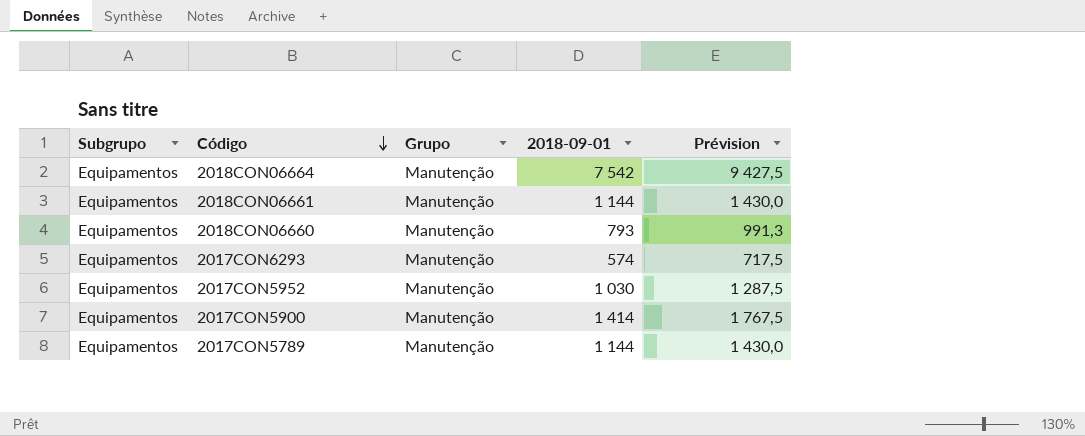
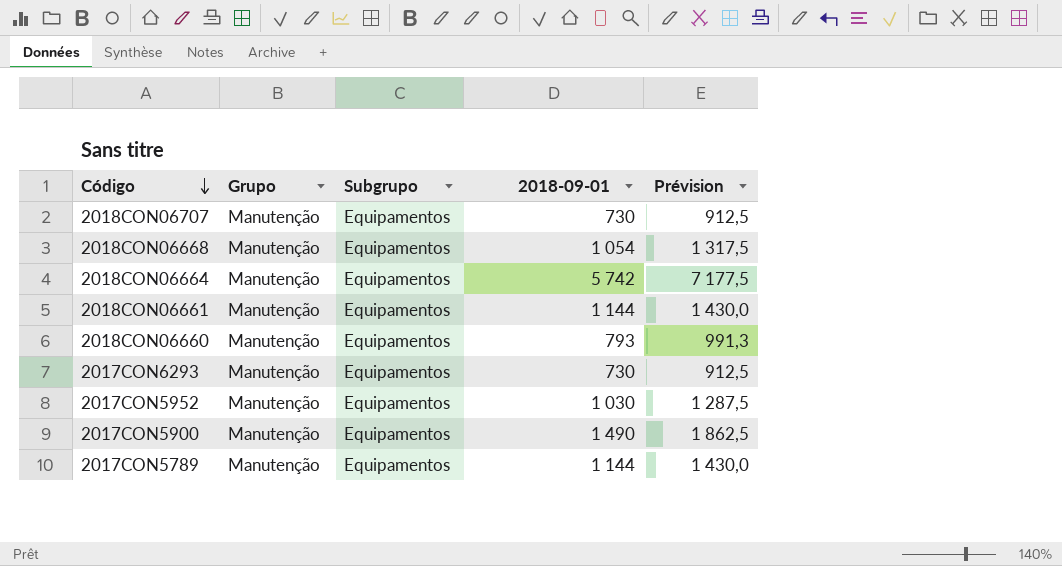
column Subgrupo | position: 1 -> 3
row 2018CON06707: none -> Manutenção | Equipamentos | 730 | 912,5
row 2018CON06668: none -> Manutenção | Equipamentos | 1 054 | 1 317,5
2018CON06664 | 2018-09-01: 7 542 -> 5 742
2018CON06664 | Prévision: 9 427,5 -> 7 177,5
2017CON6293 | 2018-09-01: 574 -> 730
2017CON6293 | Prévision: 717,5 -> 912,5
2017CON5900 | 2018-09-01: 1 414 -> 1 490
2017CON5900 | Prévision: 1 767,5 -> 1 862,5

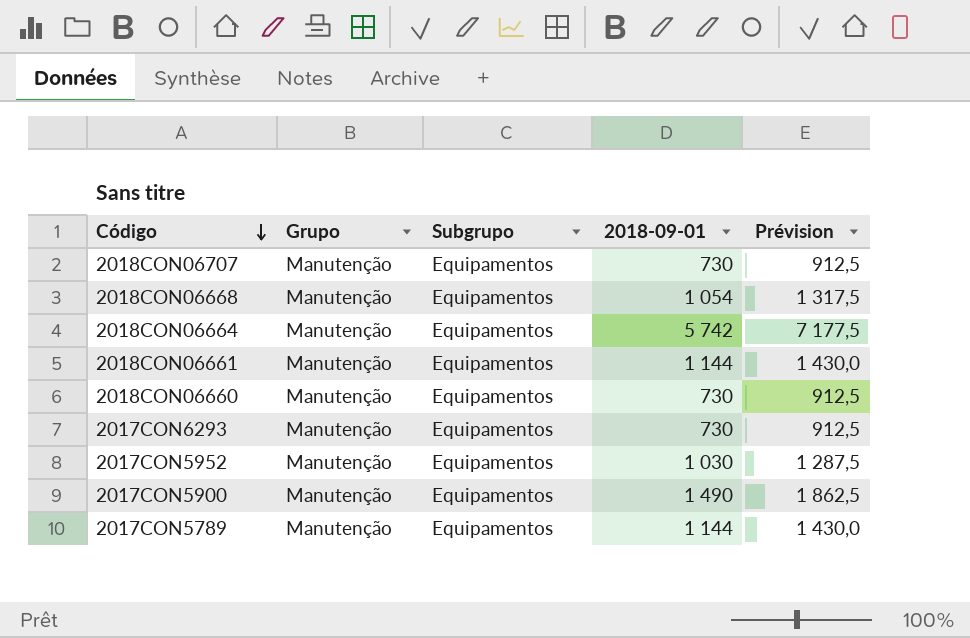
2018CON06660 | 2018-09-01: 793 -> 730
2018CON06660 | Prévision: 991,3 -> 912,5

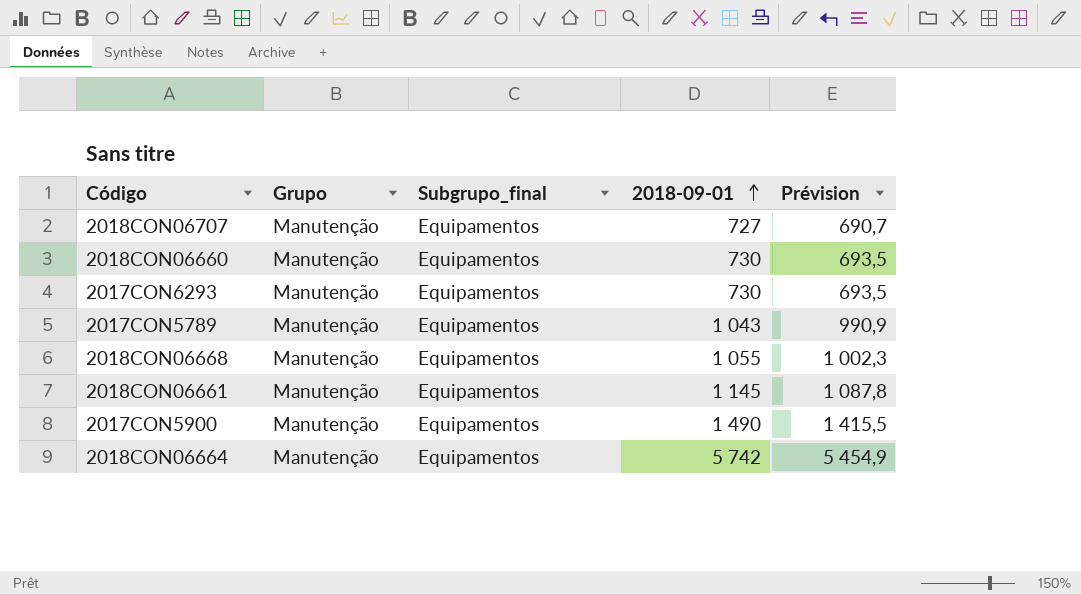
row order: Código descending -> 2018-09-01 ascending
column name: Subgrupo -> Subgrupo_final
column Prévision | formula: [2018-09-01] * 1,25 -> [2018-09-01] * 0,95
row 2017CON5952: Manutenção | Equipamentos | 1 030 | 1 287,5 -> none
2018CON06707 | 2018-09-01: 730 -> 727
2017CON5789 | 2018-09-01: 1 144 -> 1 043
2018CON06668 | 2018-09-01: 1 054 -> 1 055
2018CON06661 | 2018-09-01: 1 144 -> 1 145

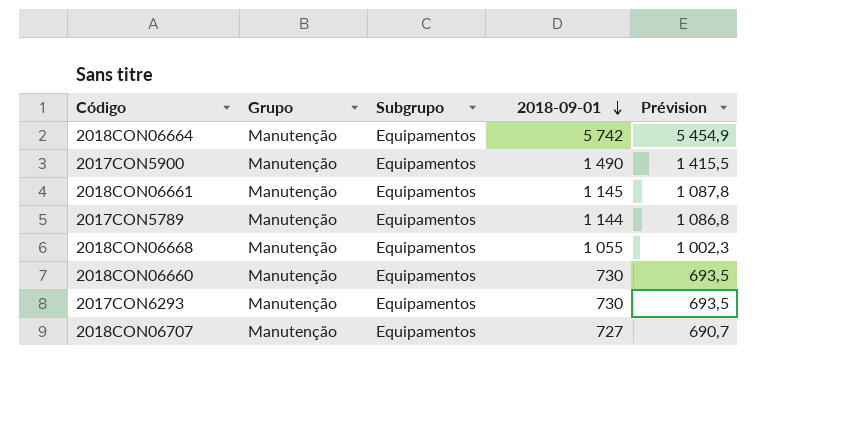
row order: 2018-09-01 ascending -> 2018-09-01 descending
column name: Subgrupo_final -> Subgrupo
2017CON5789 | 2018-09-01: 1 043 -> 1 144
2017CON5789 | Prévision: 990,9 -> 1 086,8

